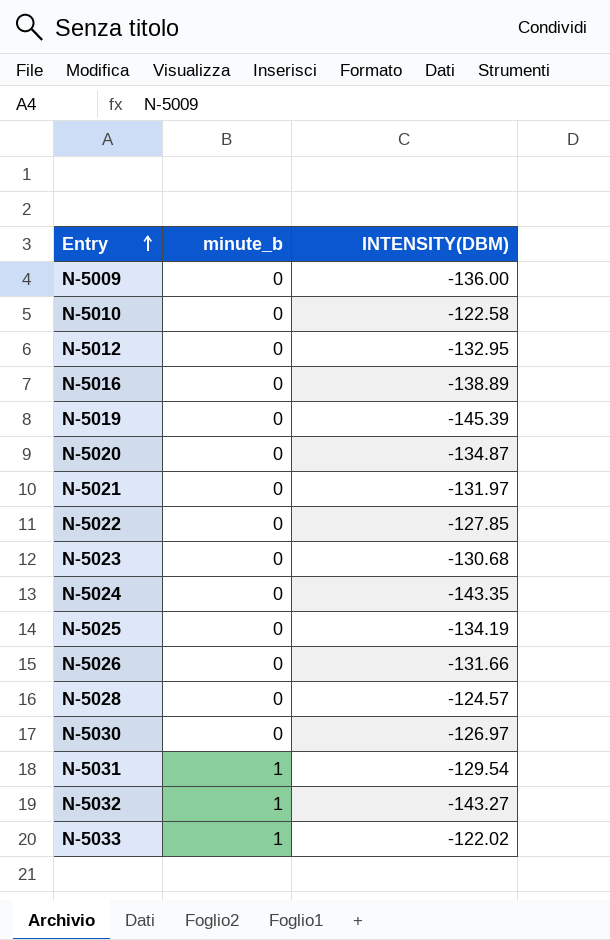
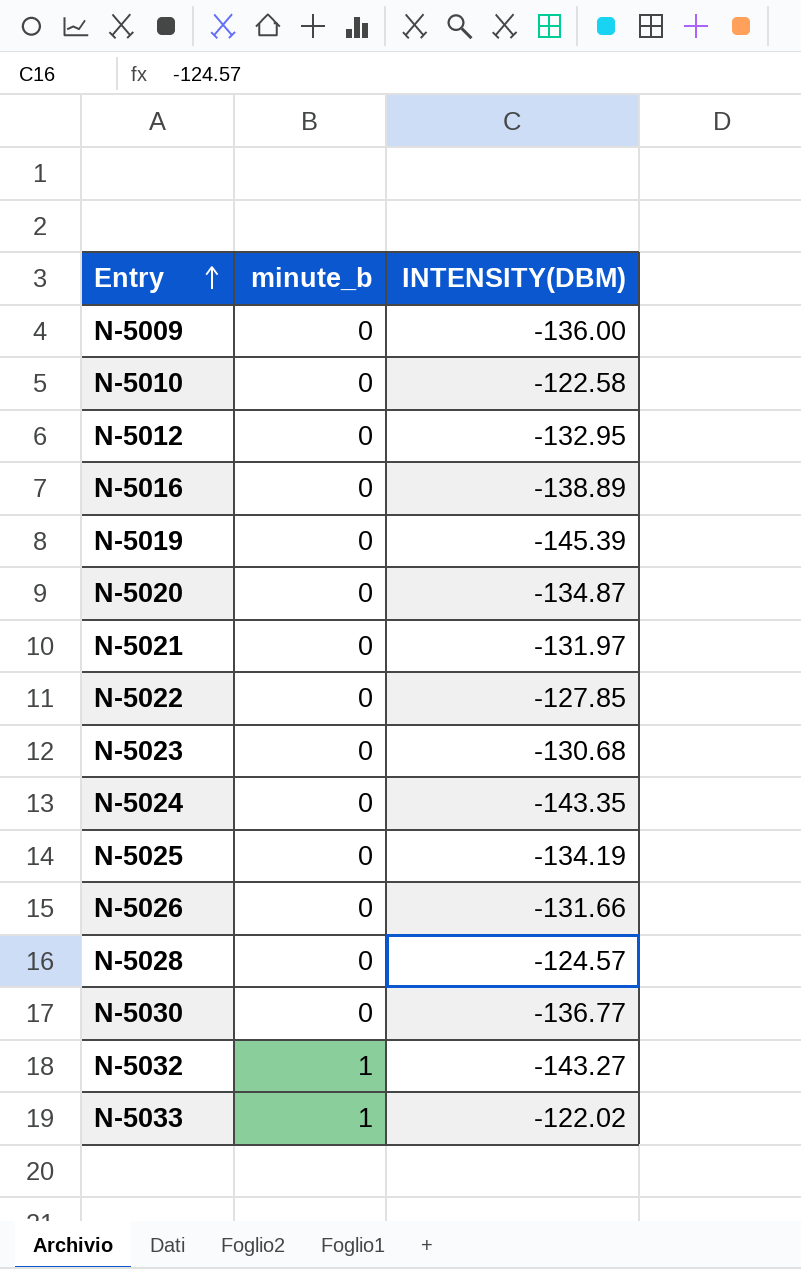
row N-5031: 1 | -129.54 -> none
N-5030 | INTENSITY(DBM): -126.97 -> -136.77

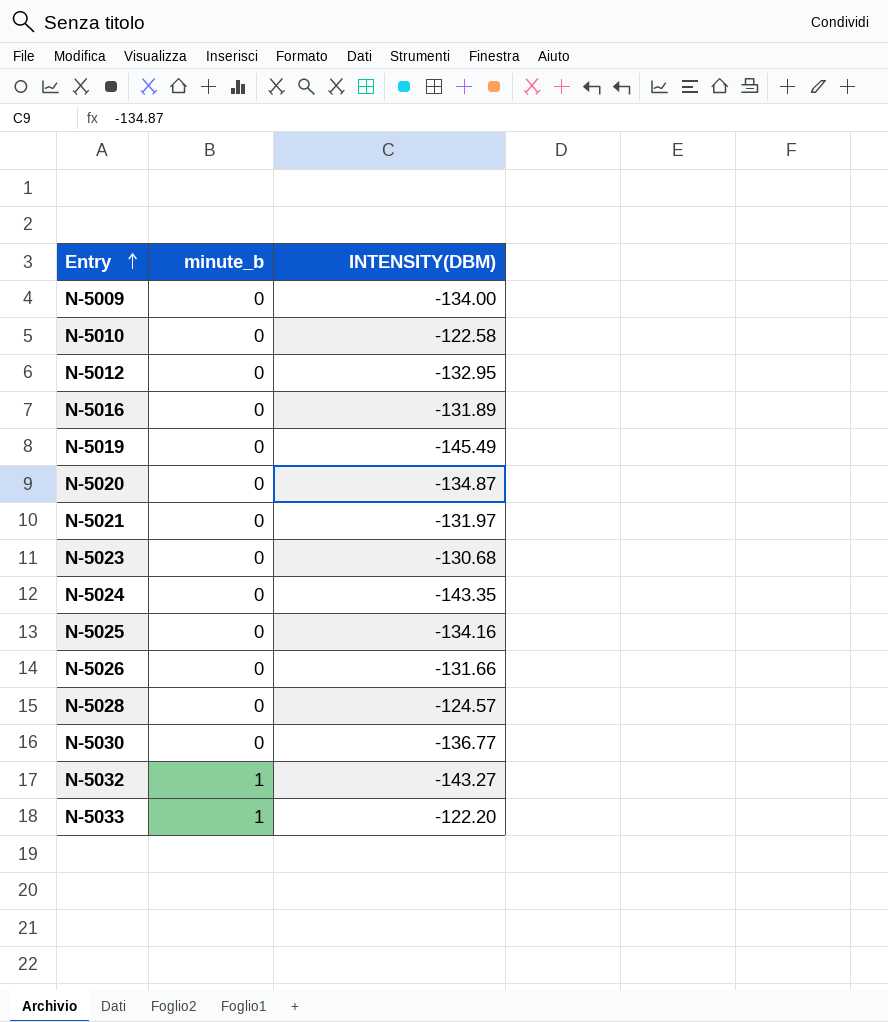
row N-5022: 0 | -127.85 -> none
N-5009 | INTENSITY(DBM): -136.00 -> -134.00
N-5016 | INTENSITY(DBM): -138.89 -> -131.89
N-5019 | INTENSITY(DBM): -145.39 -> -145.49
N-5025 | INTENSITY(DBM): -134.19 -> -134.16
N-5033 | INTENSITY(DBM): -122.02 -> -122.20

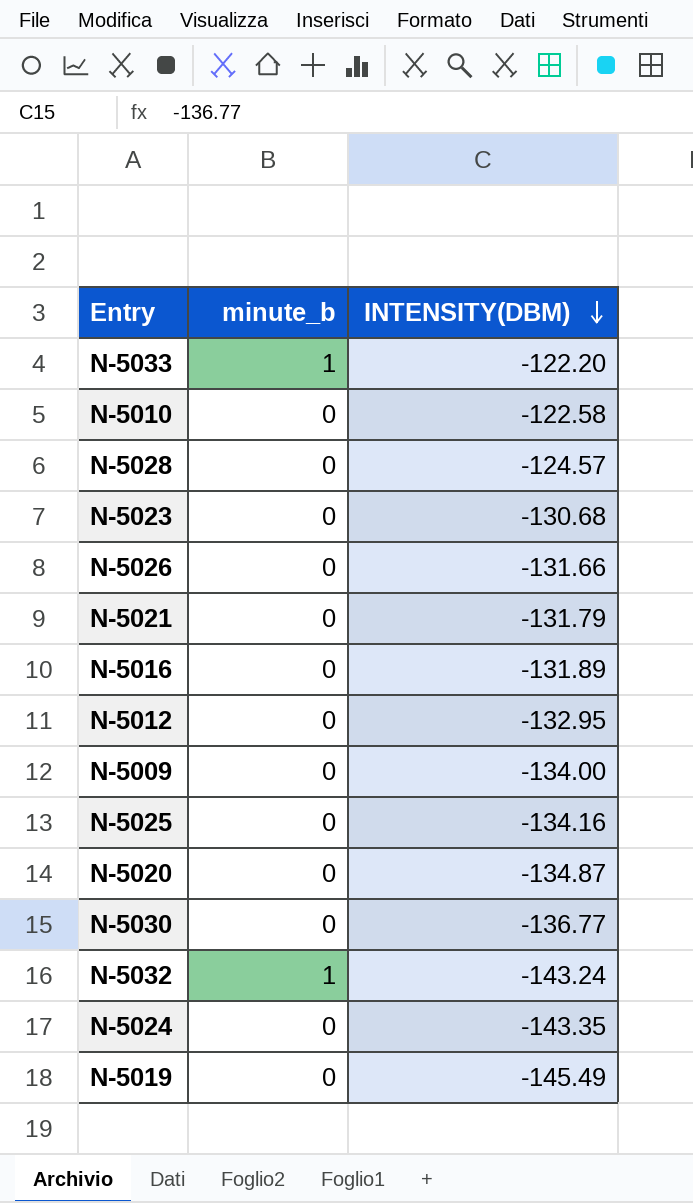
row order: Entry ascending -> INTENSITY(DBM) descending
N-5021 | INTENSITY(DBM): -131.97 -> -131.79
N-5032 | INTENSITY(DBM): -143.27 -> -143.24

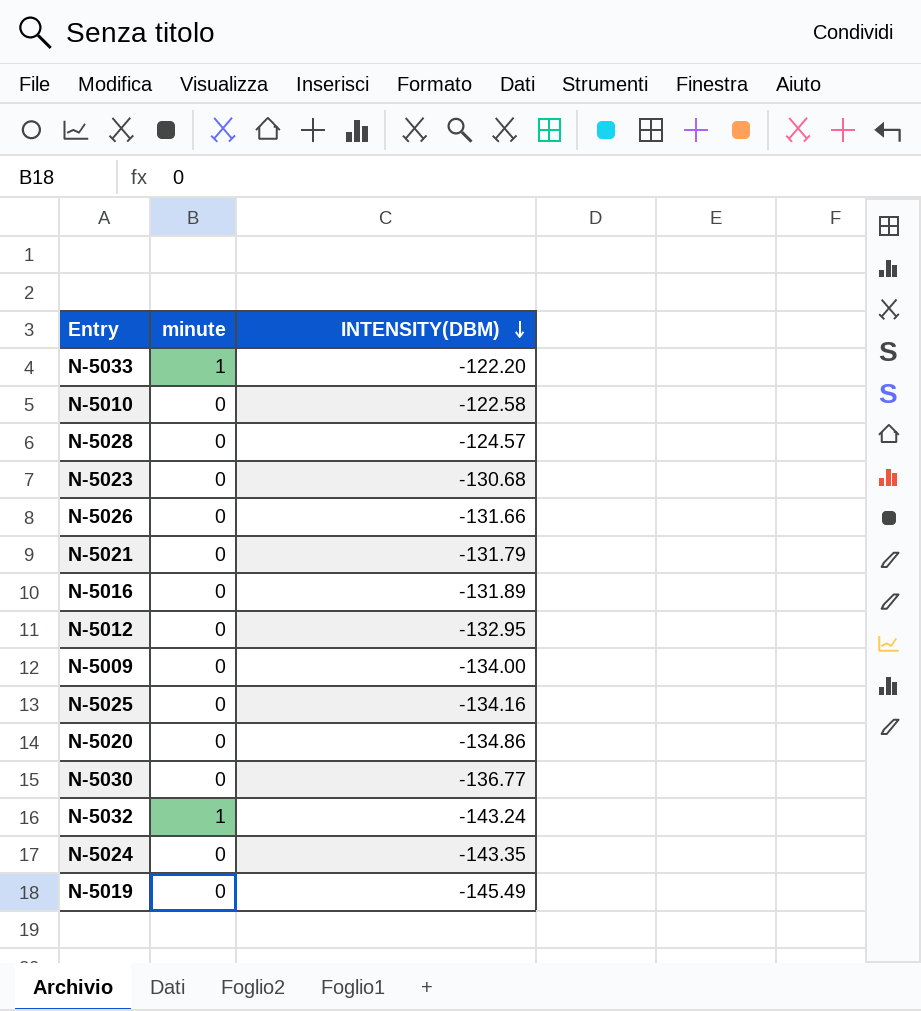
column name: minute_b -> minute
N-5020 | INTENSITY(DBM): -134.87 -> -134.86

